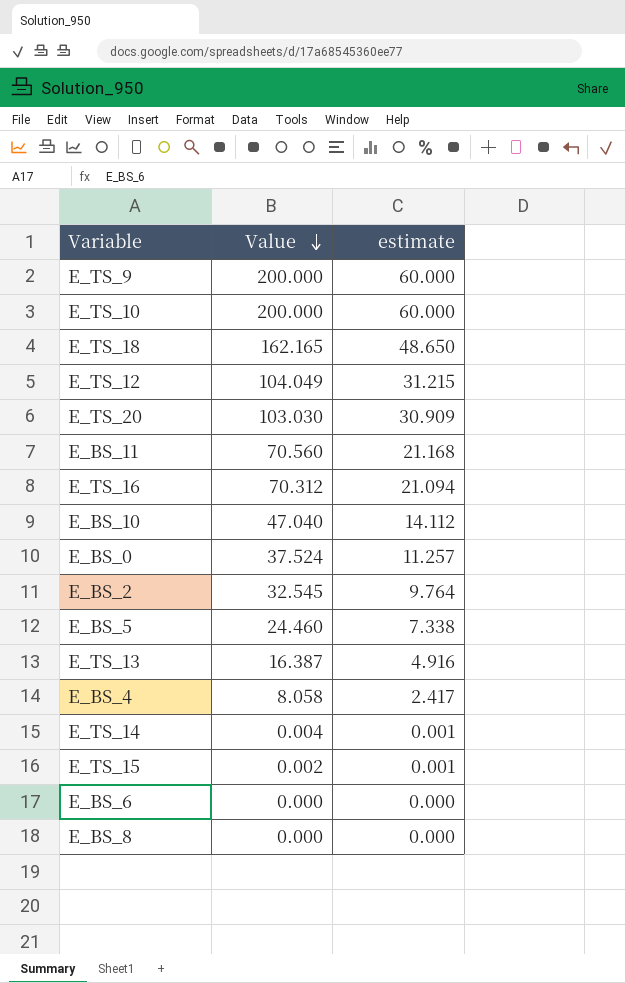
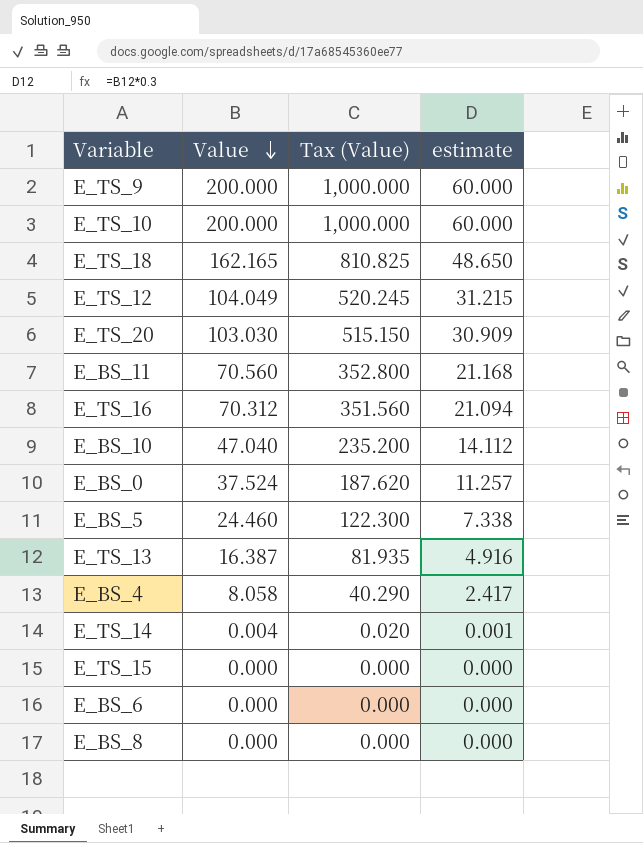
column Tax (Value) | formula: none -> [Value] * 5
row E_BS_2: 32.545 | 9.764 -> none
E_TS_15 | Value: 0.002 -> 0.000
E_TS_15 | estimate: 0.001 -> 0.000

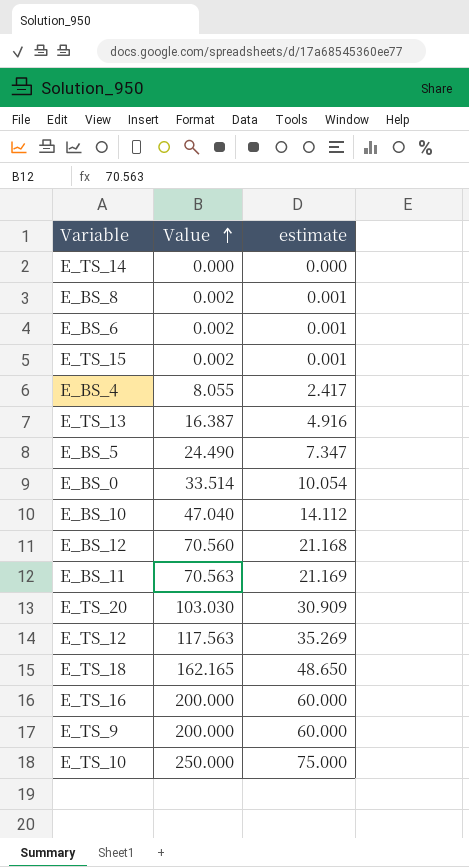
row order: Value descending -> Value ascending
column Tax (Value) | formula: [Value] * 5 -> none
E_TS_14 | Value: 0.004 -> 0.000
E_TS_14 | estimate: 0.001 -> 0.000
E_BS_8 | Value: 0.000 -> 0.002
E_BS_8 | estimate: 0.000 -> 0.001
E_BS_6 | Value: 0.000 -> 0.002
E_BS_6 | estimate: 0.000 -> 0.001
E_TS_15 | Value: 0.000 -> 0.002
E_TS_15 | estimate: 0.000 -> 0.001
E_BS_4 | Value: 8.058 -> 8.055
E_BS_5 | Value: 24.460 -> 24.490
E_BS_5 | estimate: 7.338 -> 7.347
E_BS_0 | Value: 37.524 -> 33.514
E_BS_0 | estimate: 11.257 -> 10.054
row E_BS_12: none -> 70.560 | 21.168
E_BS_11 | Value: 70.560 -> 70.563
E_BS_11 | estimate: 21.168 -> 21.169
E_TS_12 | Value: 104.049 -> 117.563
E_TS_12 | estimate: 31.215 -> 35.269
E_TS_16 | Value: 70.312 -> 200.000
E_TS_16 | estimate: 21.094 -> 60.000
E_TS_10 | Value: 200.000 -> 250.000
E_TS_10 | estimate: 60.000 -> 75.000

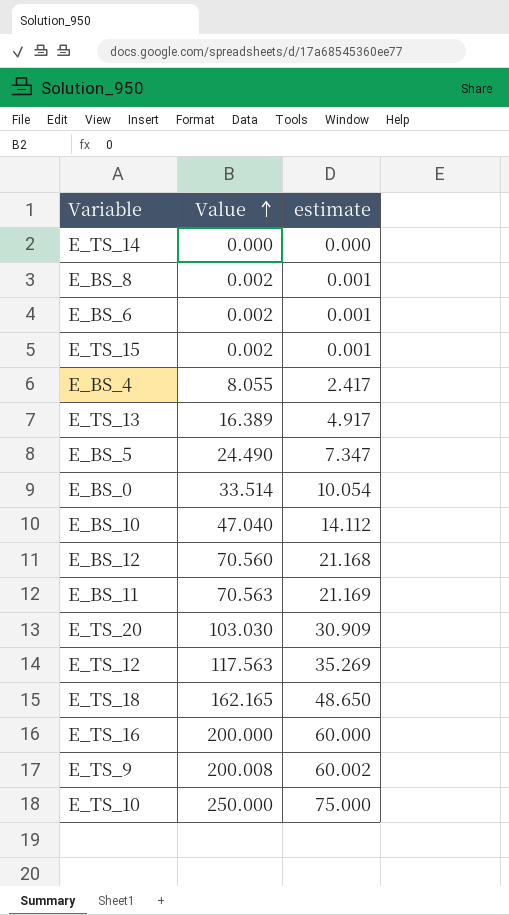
E_TS_13 | Value: 16.387 -> 16.389
E_TS_13 | estimate: 4.916 -> 4.917
E_TS_9 | Value: 200.000 -> 200.008
E_TS_9 | estimate: 60.000 -> 60.002

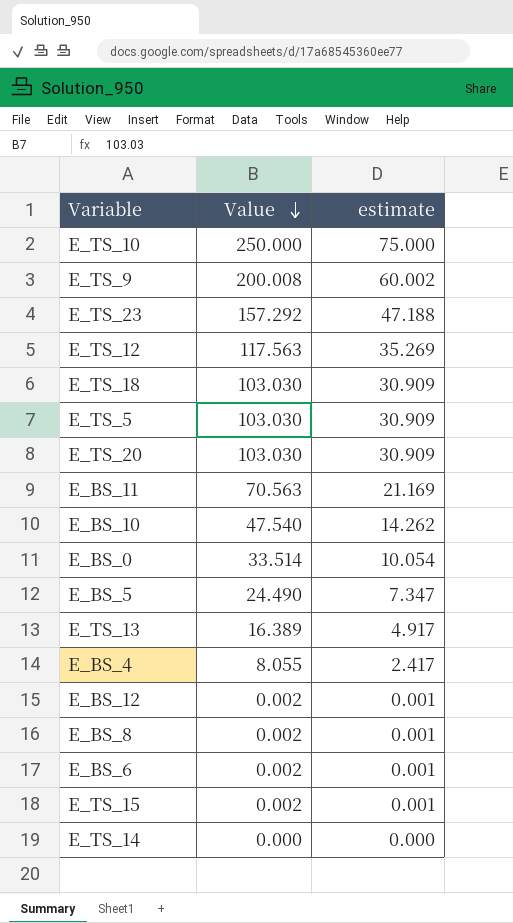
row order: Value ascending -> Value descending
row E_TS_16: 200.000 | 60.000 -> none
row E_TS_23: none -> 157.292 | 47.188
E_TS_18 | Value: 162.165 -> 103.030
E_TS_18 | estimate: 48.650 -> 30.909
row E_TS_5: none -> 103.030 | 30.909
E_BS_10 | Value: 47.040 -> 47.540
E_BS_10 | estimate: 14.112 -> 14.262
E_BS_12 | Value: 70.560 -> 0.002
E_BS_12 | estimate: 21.168 -> 0.001

